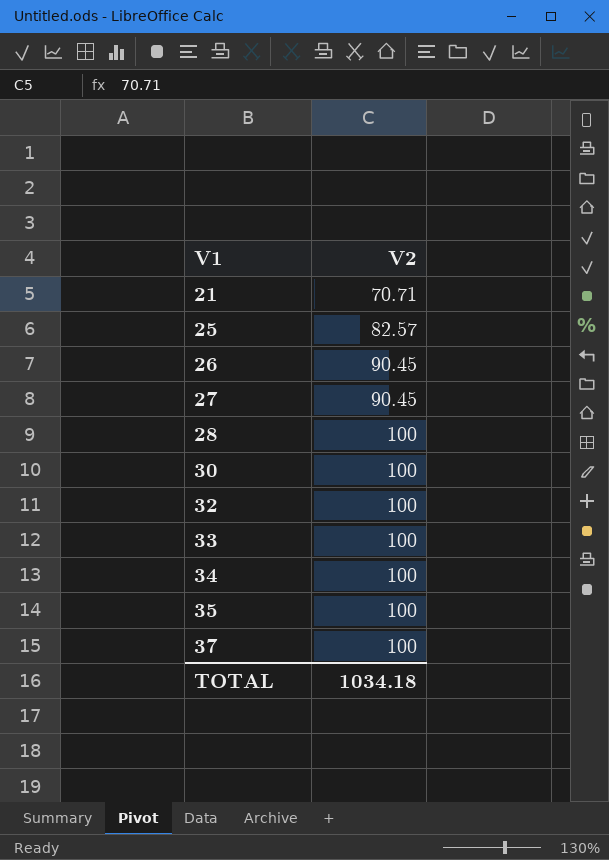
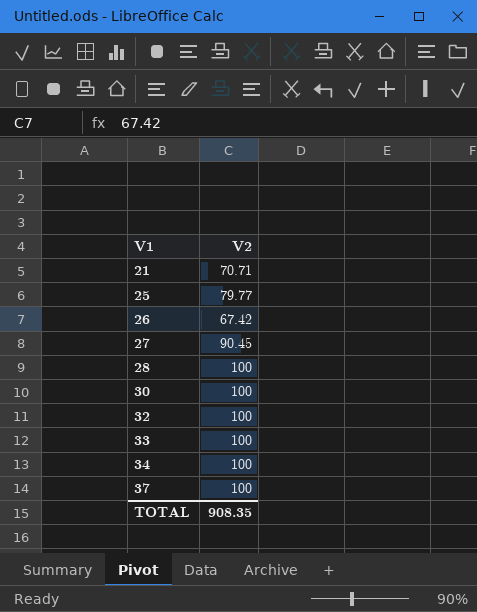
row 35: 100 -> none
25 | V2: 82.57 -> 79.77
26 | V2: 90.45 -> 67.42
TOTAL | V2: 1034.18 -> 908.35

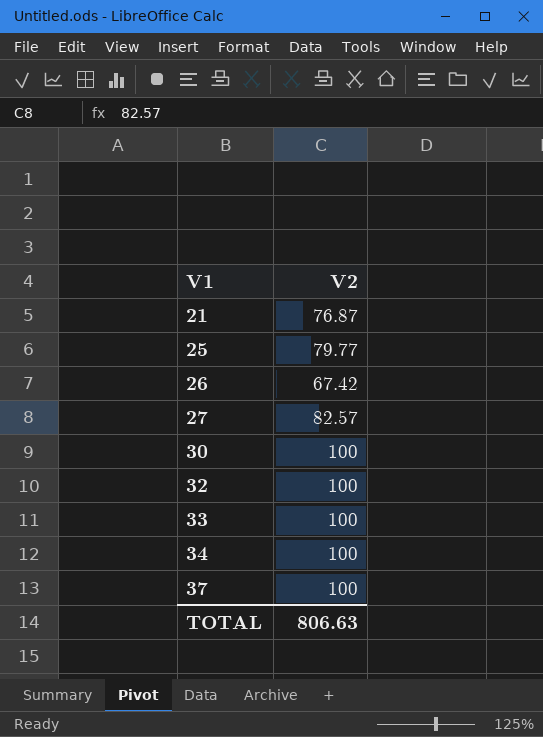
row 28: 100 -> none
21 | V2: 70.71 -> 76.87
27 | V2: 90.45 -> 82.57
TOTAL | V2: 908.35 -> 806.63

